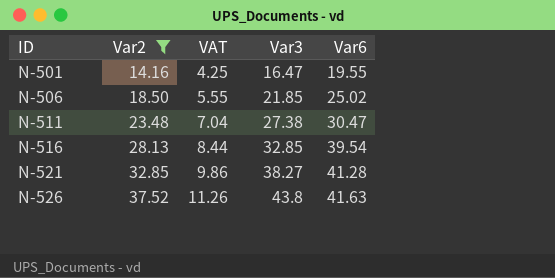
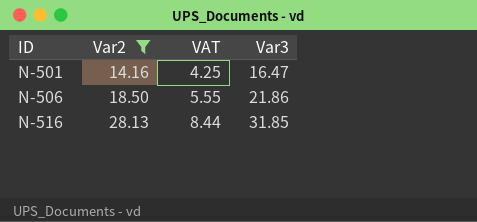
column Var6 | position: 5 -> none
row N-511: 23.48 | 7.04 | 27.38 | 30.47 -> none
row N-521: 32.85 | 9.86 | 38.27 | 41.28 -> none
row N-526: 37.52 | 11.26 | 43.8 | 41.63 -> none
N-506 | Var3: 21.85 -> 21.86
N-516 | Var3: 32.85 -> 31.85

